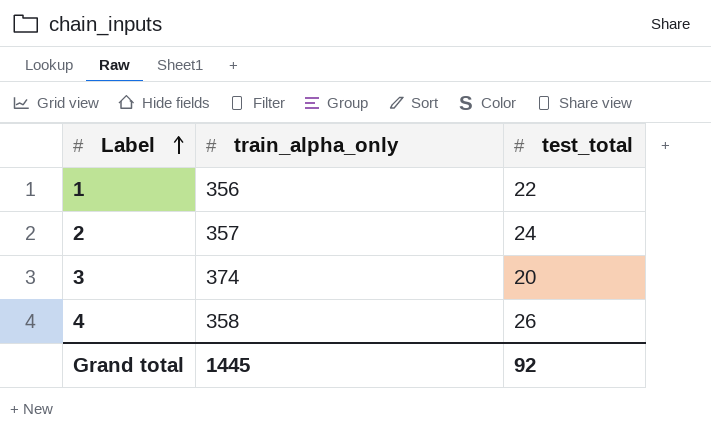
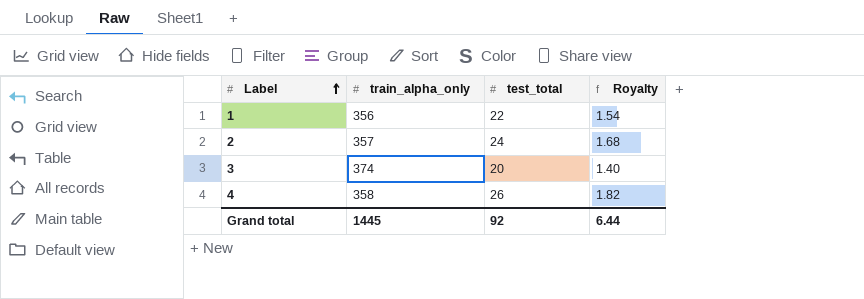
column Royalty | formula: none -> [test_total] * 0.07

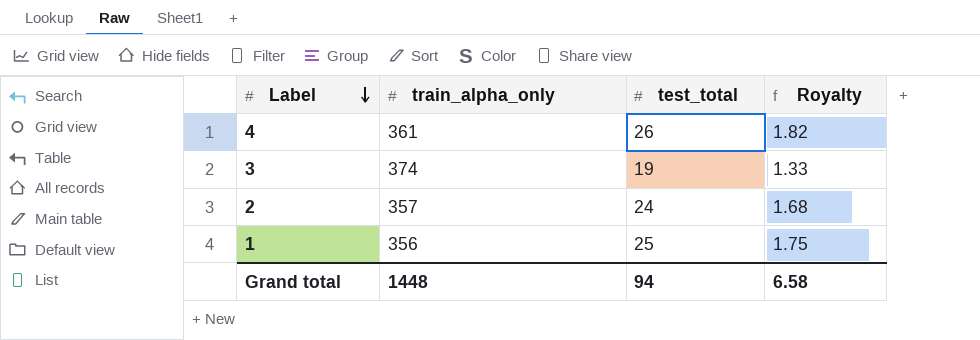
row order: Label ascending -> Label descending
4 | train_alpha_only: 358 -> 361
3 | test_total: 20 -> 19
3 | Royalty: 1.40 -> 1.33
1 | test_total: 22 -> 25
1 | Royalty: 1.54 -> 1.75
Grand total | train_alpha_only: 1445 -> 1448
Grand total | test_total: 92 -> 94
Grand total | Royalty: 6.44 -> 6.58

